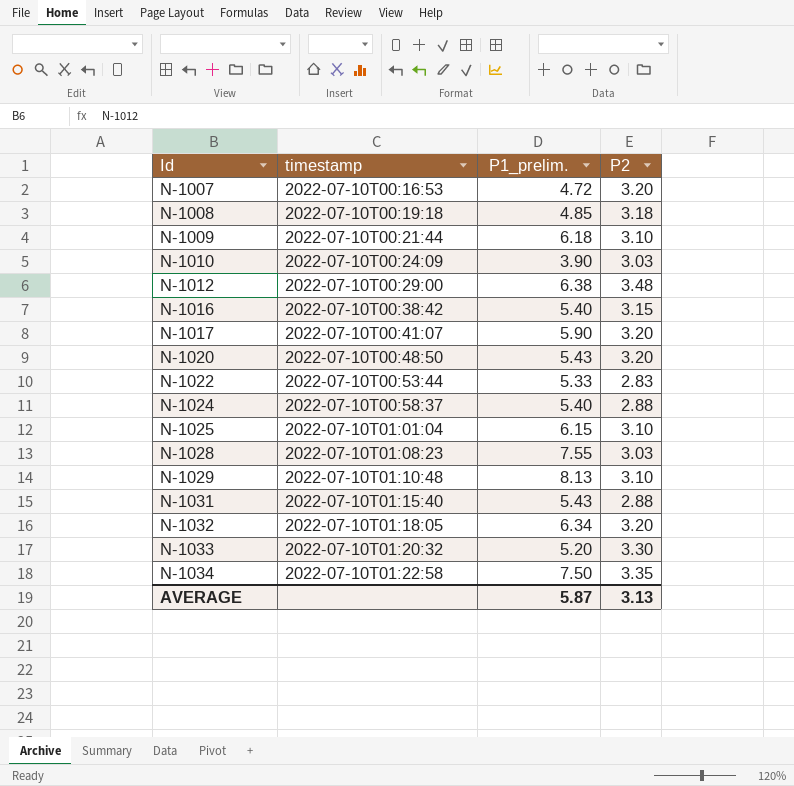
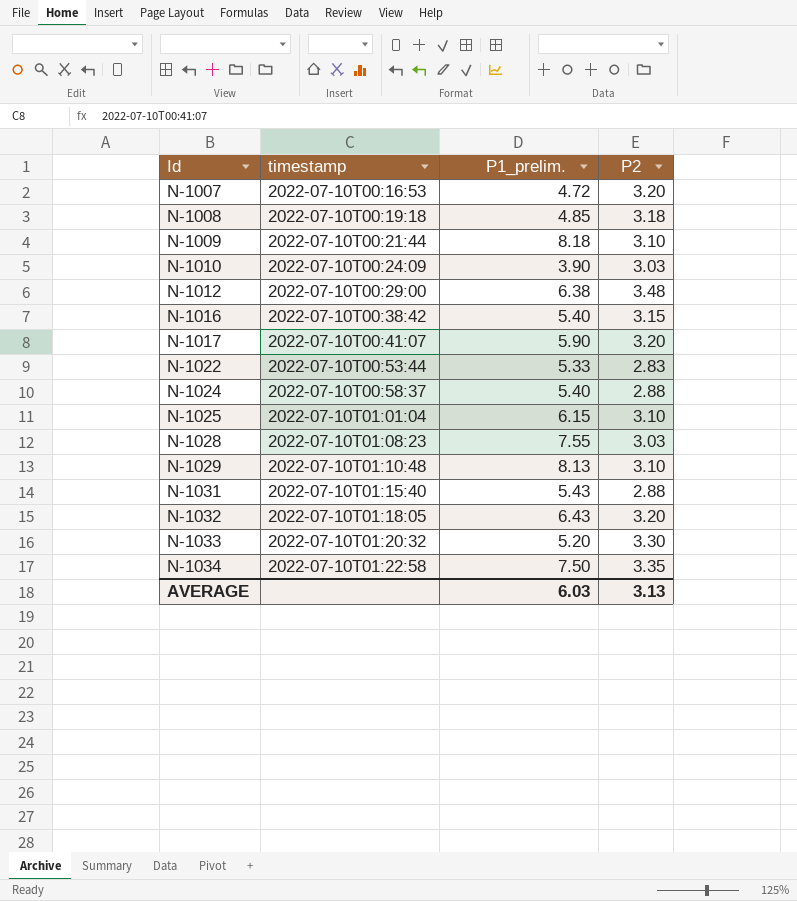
row N-1020: 2022-07-10T00:48:50 | 5.43 | 3.20 -> none
N-1009 | P1_prelim.: 6.18 -> 8.18
N-1032 | P1_prelim.: 6.34 -> 6.43
AVERAGE | P1_prelim.: 5.87 -> 6.03

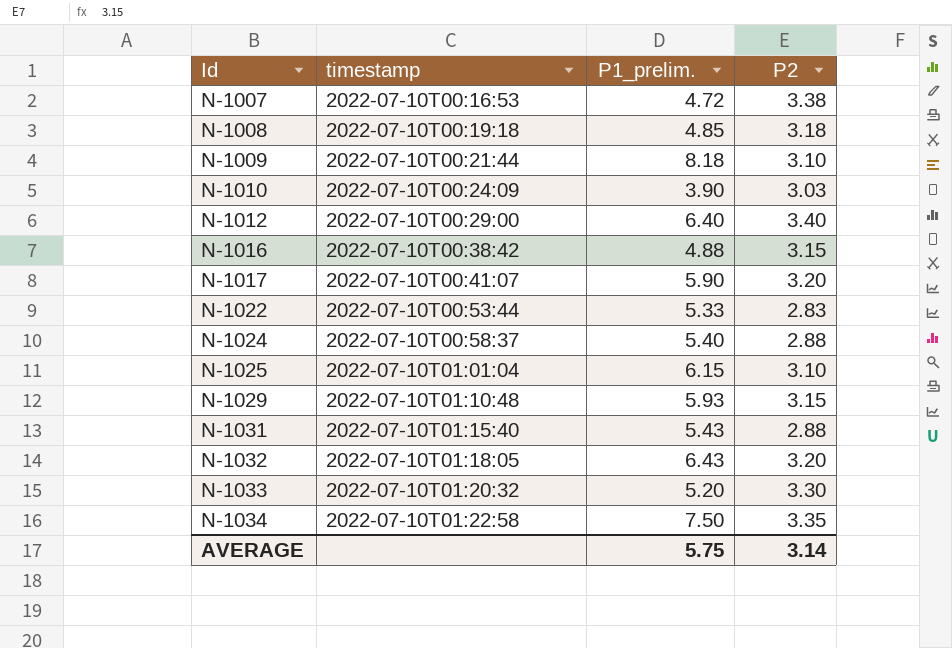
row N-1028: 2022-07-10T01:08:23 | 7.55 | 3.03 -> none
N-1007 | P2: 3.20 -> 3.38
N-1012 | P1_prelim.: 6.38 -> 6.40
N-1012 | P2: 3.48 -> 3.40
N-1016 | P1_prelim.: 5.40 -> 4.88
N-1029 | P1_prelim.: 8.13 -> 5.93
N-1029 | P2: 3.10 -> 3.15
AVERAGE | P1_prelim.: 6.03 -> 5.75
AVERAGE | P2: 3.13 -> 3.14

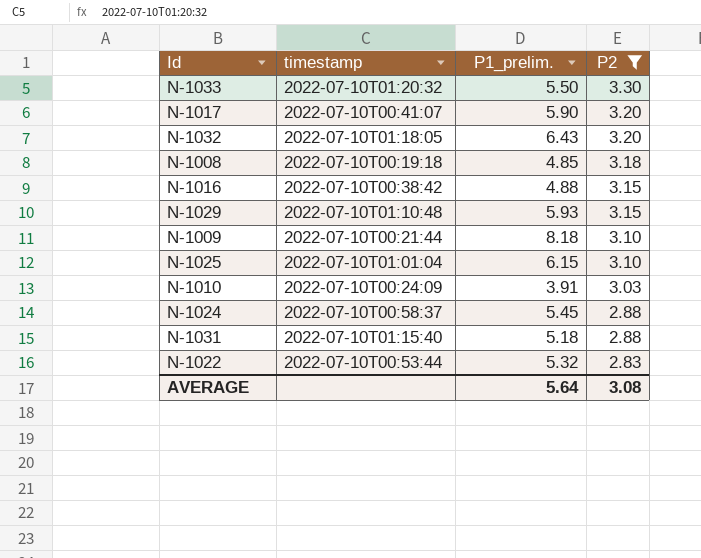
filter: none -> P2 <= 3.30
row order: Id ascending -> P2 descending
N-1033 | P1_prelim.: 5.20 -> 5.50
N-1010 | P1_prelim.: 3.90 -> 3.91
N-1024 | P1_prelim.: 5.40 -> 5.45
N-1031 | P1_prelim.: 5.43 -> 5.18
N-1022 | P1_prelim.: 5.33 -> 5.32
AVERAGE | P1_prelim.: 5.75 -> 5.64
AVERAGE | P2: 3.14 -> 3.08

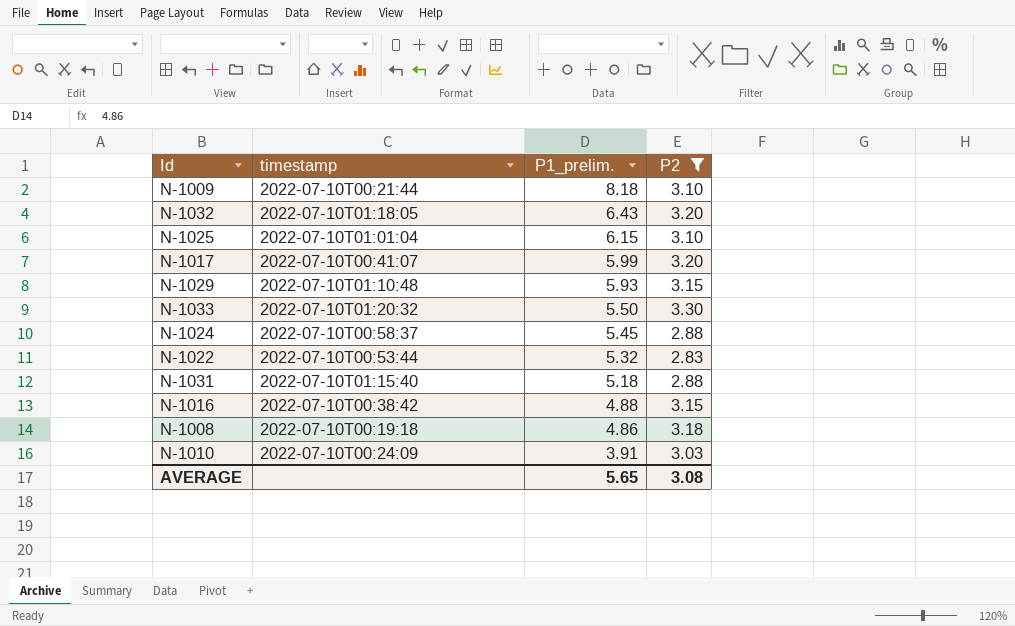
row order: P2 descending -> P1_prelim. descending
N-1017 | P1_prelim.: 5.90 -> 5.99
N-1008 | P1_prelim.: 4.85 -> 4.86
AVERAGE | P1_prelim.: 5.64 -> 5.65

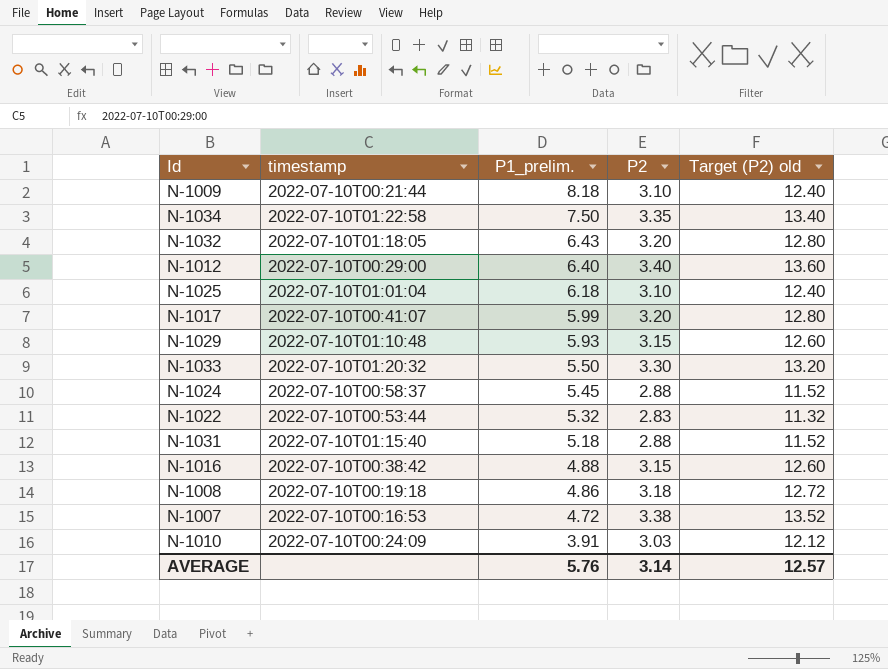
filter: P2 <= 3.30 -> none
column Target (P2) old | formula: none -> [P2] * 4
N-1025 | P1_prelim.: 6.15 -> 6.18
AVERAGE | P1_prelim.: 5.65 -> 5.76
AVERAGE | P2: 3.08 -> 3.14

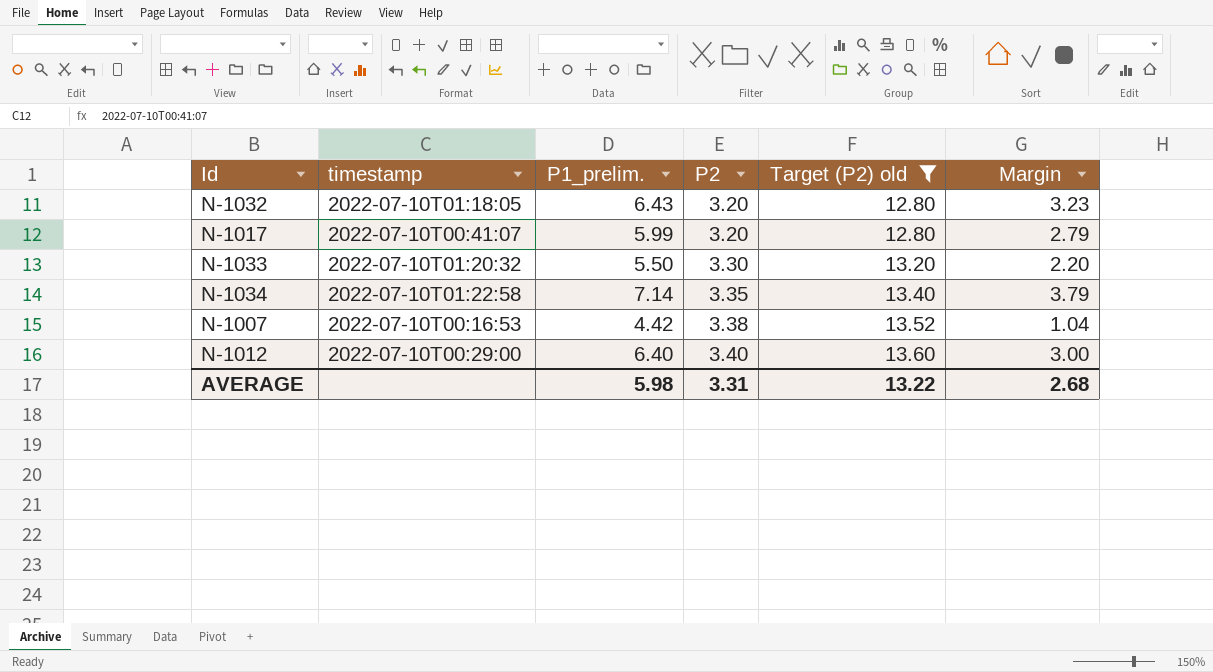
filter: none -> Target (P2) old >= 12.80
row order: P1_prelim. descending -> P2 ascending
column Margin | formula: none -> [P1_prelim.] - [P2]
N-1034 | P1_prelim.: 7.50 -> 7.14
N-1007 | P1_prelim.: 4.72 -> 4.42
AVERAGE | P1_prelim.: 5.76 -> 5.98
AVERAGE | P2: 3.14 -> 3.31
AVERAGE | Target (P2) old: 12.57 -> 13.22

